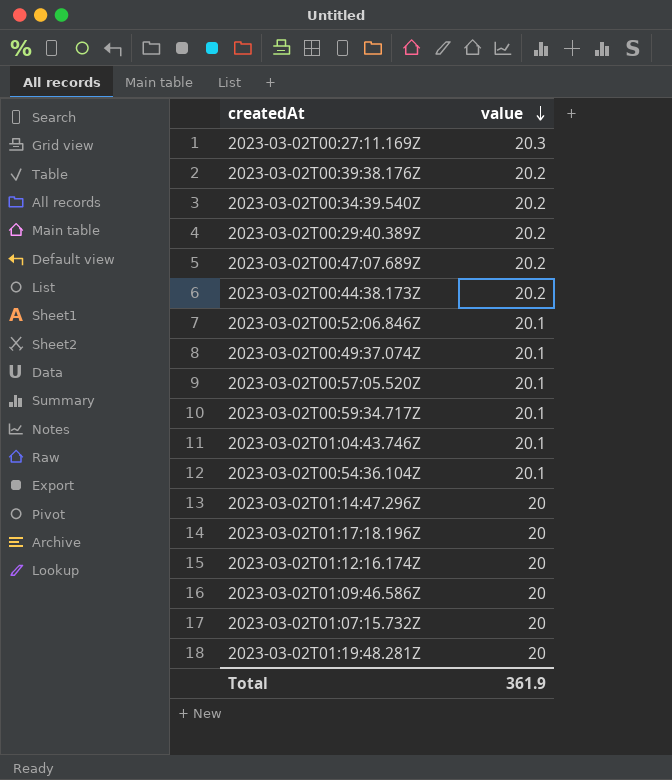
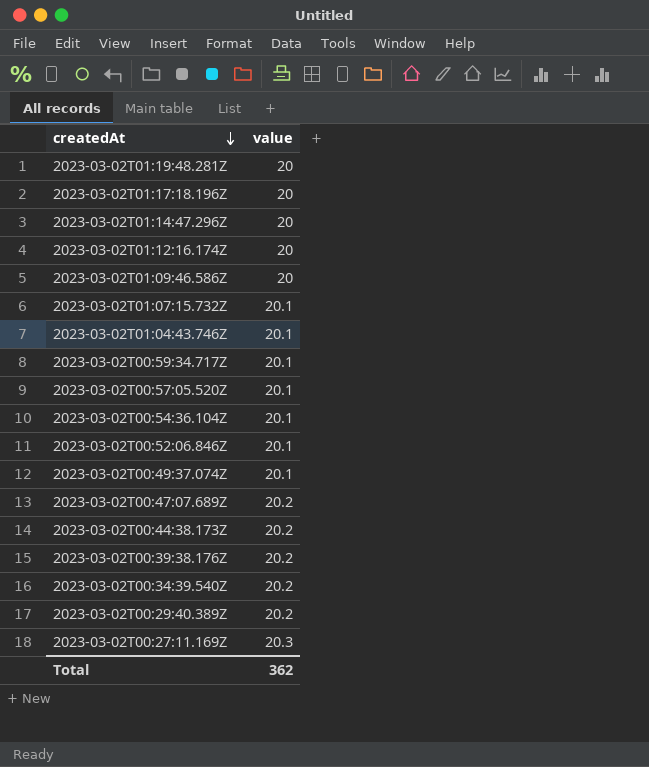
row order: value descending -> createdAt descending
2023-03-02T01:07:15.732Z | value: 20 -> 20.1
Total | value: 361.9 -> 362

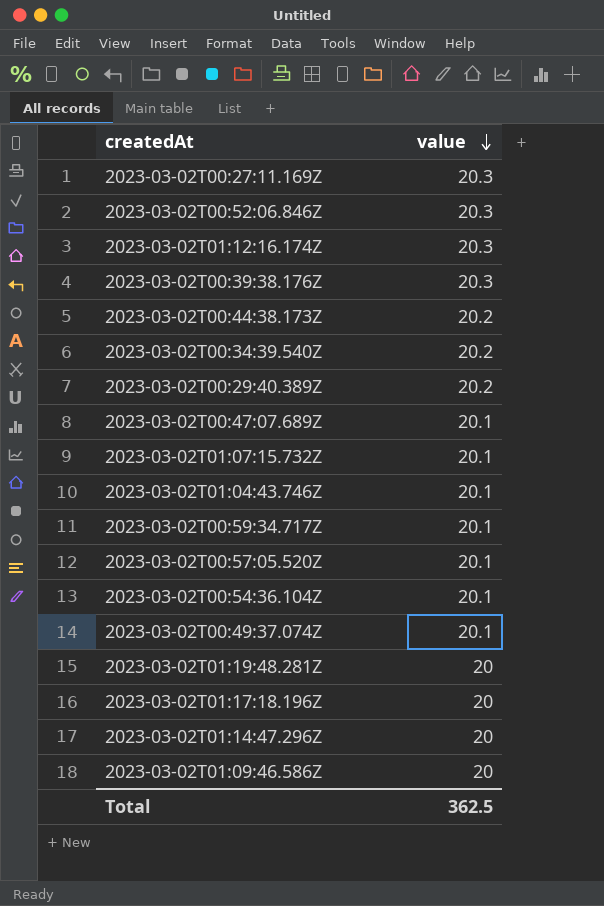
row order: createdAt descending -> value descending
2023-03-02T00:52:06.846Z | value: 20.1 -> 20.3
2023-03-02T01:12:16.174Z | value: 20 -> 20.3
2023-03-02T00:39:38.176Z | value: 20.2 -> 20.3
2023-03-02T00:47:07.689Z | value: 20.2 -> 20.1
Total | value: 362 -> 362.5

